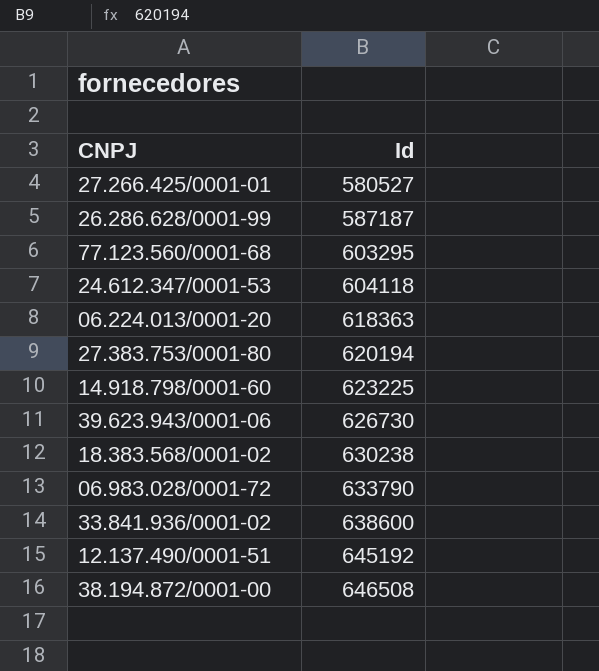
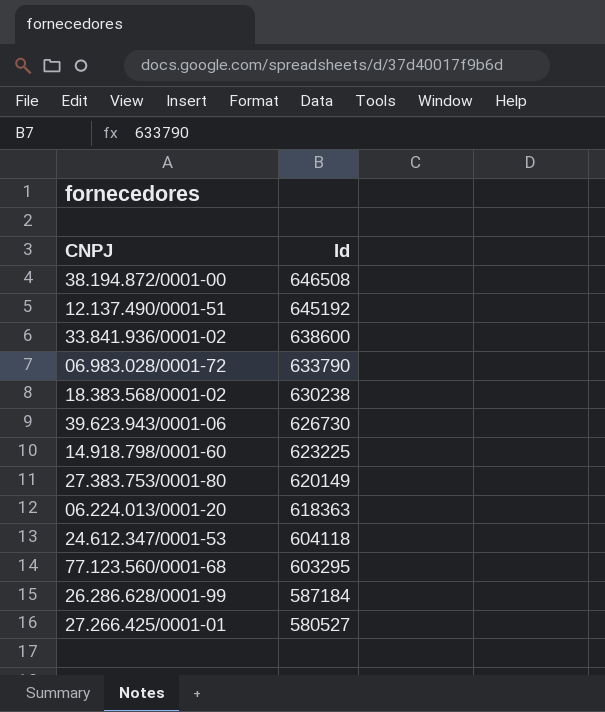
row order: Id ascending -> Id descending
27.383.753/0001-80 | Id: 620194 -> 620149
26.286.628/0001-99 | Id: 587187 -> 587184

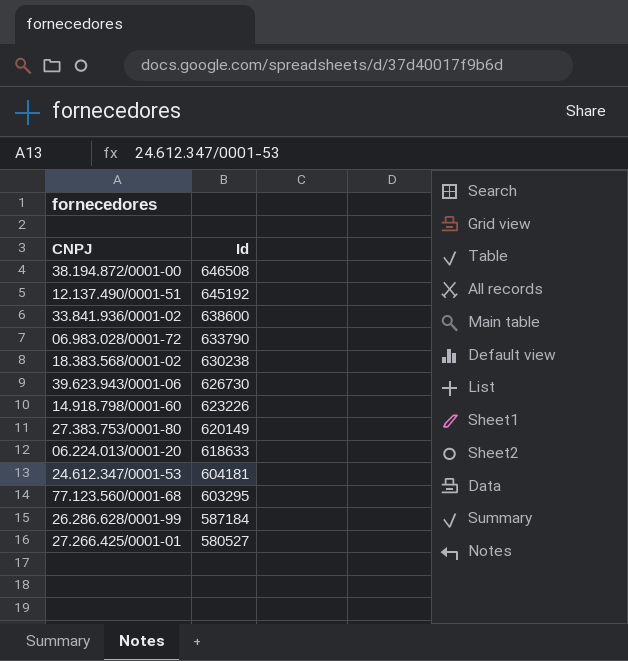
14.918.798/0001-60 | Id: 623225 -> 623226
06.224.013/0001-20 | Id: 618363 -> 618633
24.612.347/0001-53 | Id: 604118 -> 604181

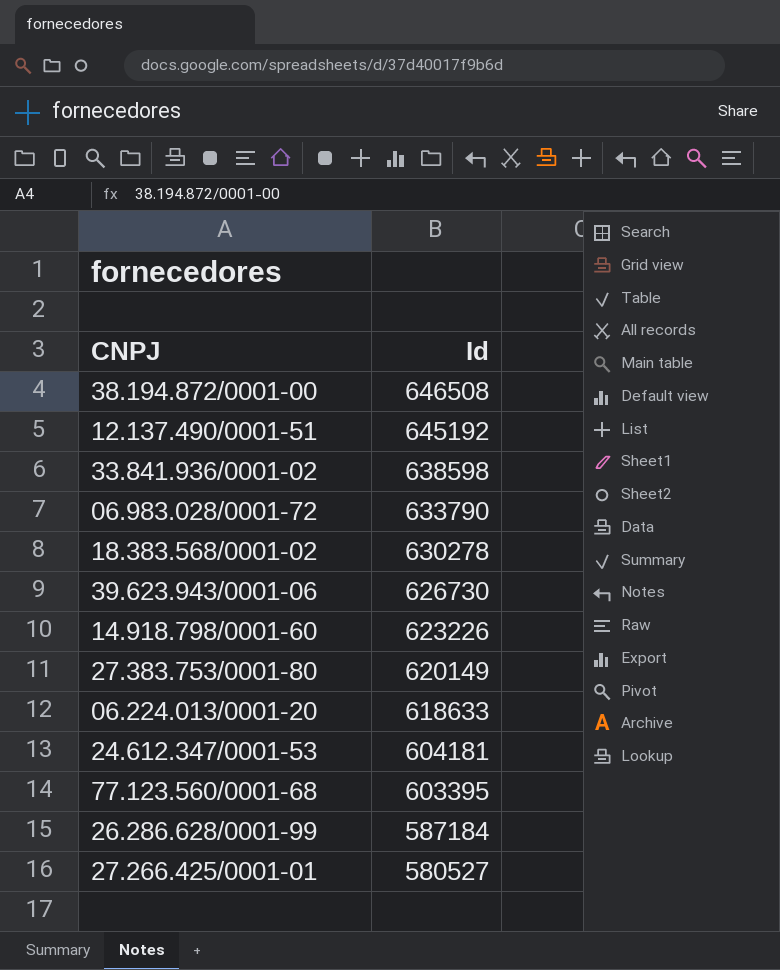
33.841.936/0001-02 | Id: 638600 -> 638598
18.383.568/0001-02 | Id: 630238 -> 630278
77.123.560/0001-68 | Id: 603295 -> 603395

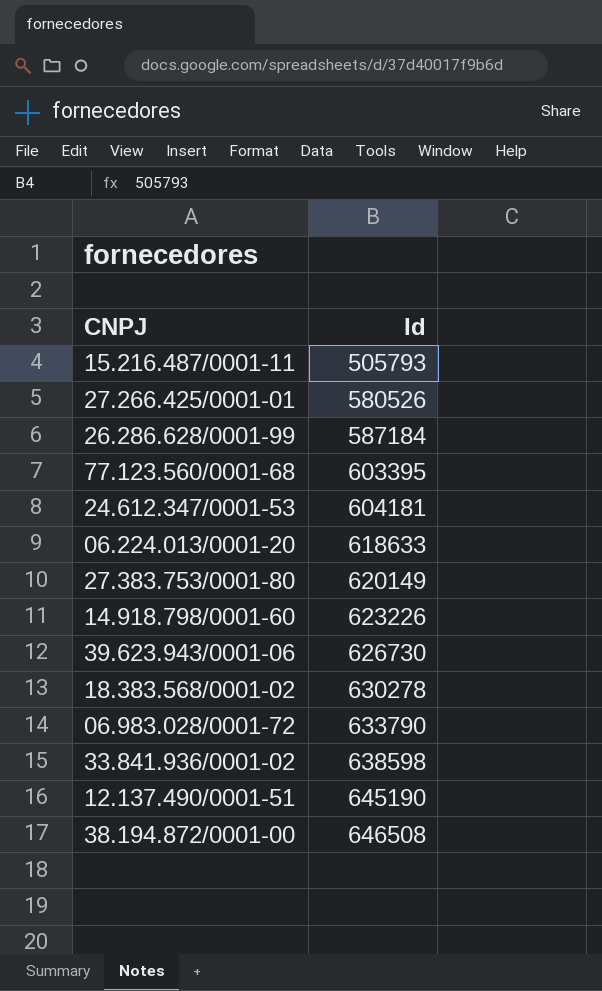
row order: Id descending -> Id ascending
row 15.216.487/0001-11: none -> 505793
27.266.425/0001-01 | Id: 580527 -> 580526
12.137.490/0001-51 | Id: 645192 -> 645190

